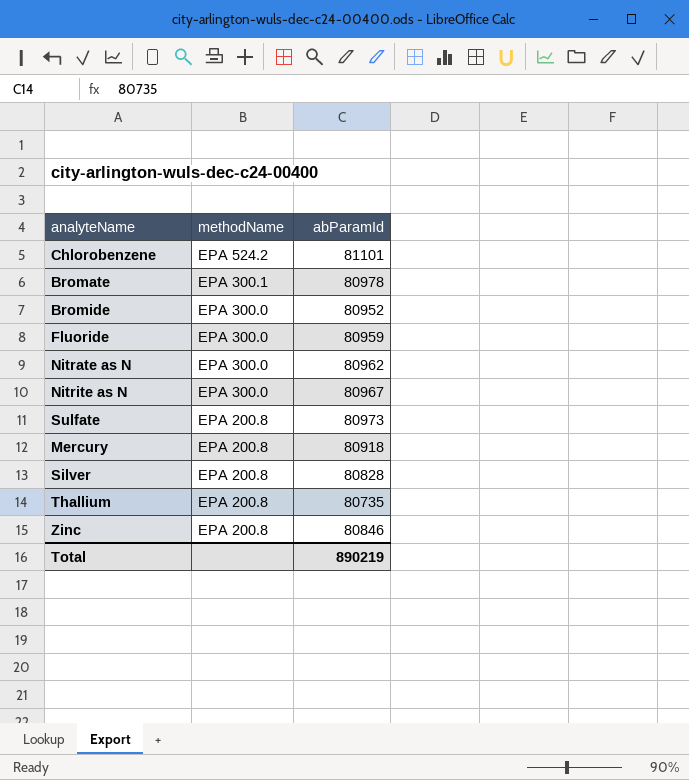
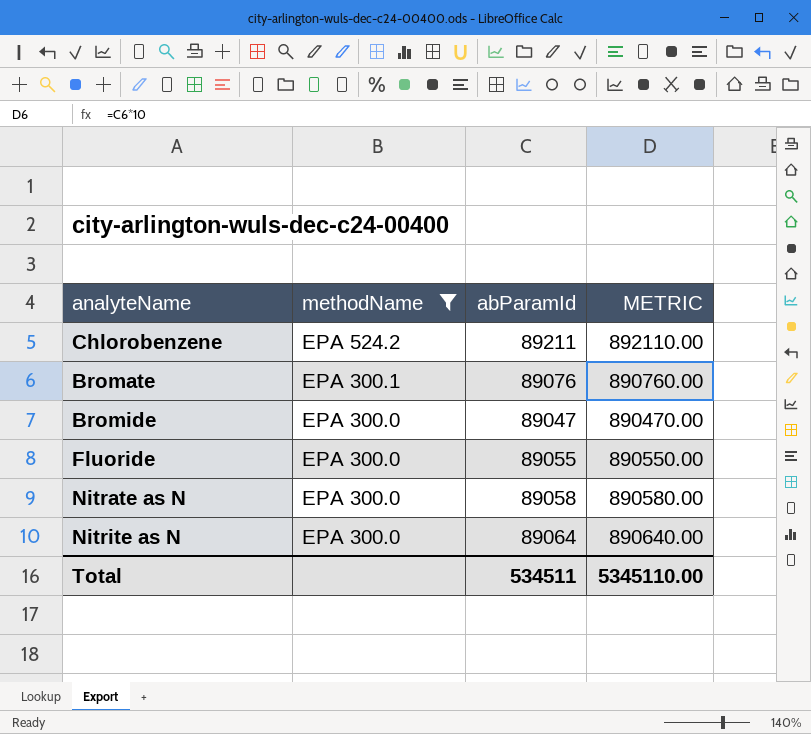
filter: none -> methodName != EPA 200.8
column METRIC | formula: none -> [abParamId] * 10
Chlorobenzene | abParamId: 81101 -> 89211
Bromate | abParamId: 80978 -> 89076
Bromide | abParamId: 80952 -> 89047
Fluoride | abParamId: 80959 -> 89055
Nitrate as N | abParamId: 80962 -> 89058
Nitrite as N | abParamId: 80967 -> 89064
Total | abParamId: 890219 -> 534511

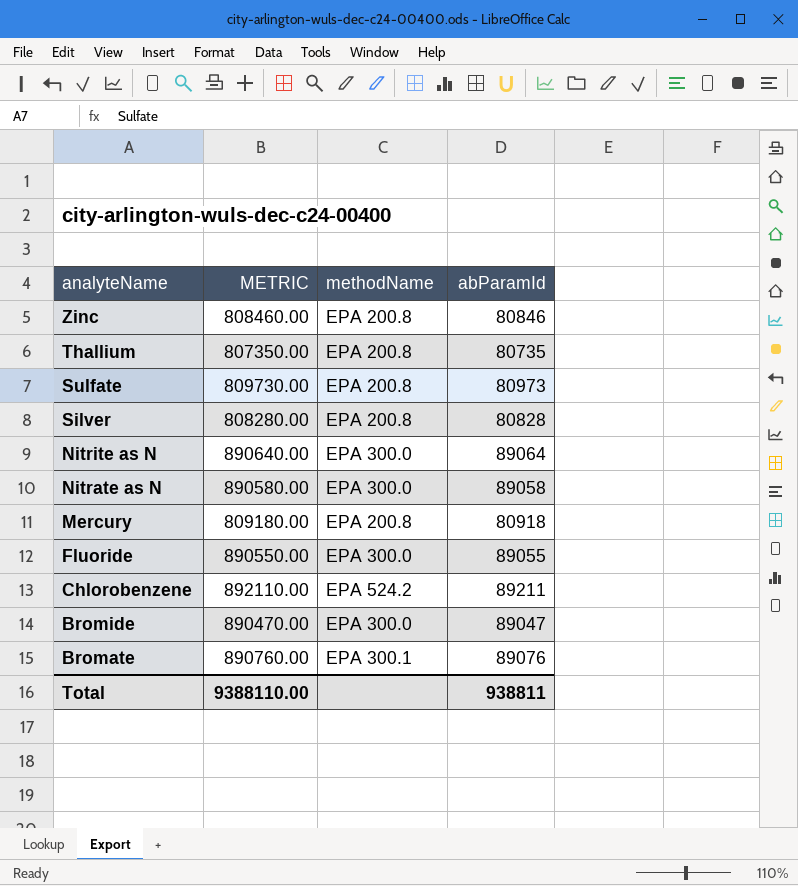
filter: methodName != EPA 200.8 -> none
row order: methodName descending -> analyteName descending
column METRIC | position: 4 -> 2
Total | METRIC: 5345110.00 -> 9388110.00
Total | abParamId: 534511 -> 938811

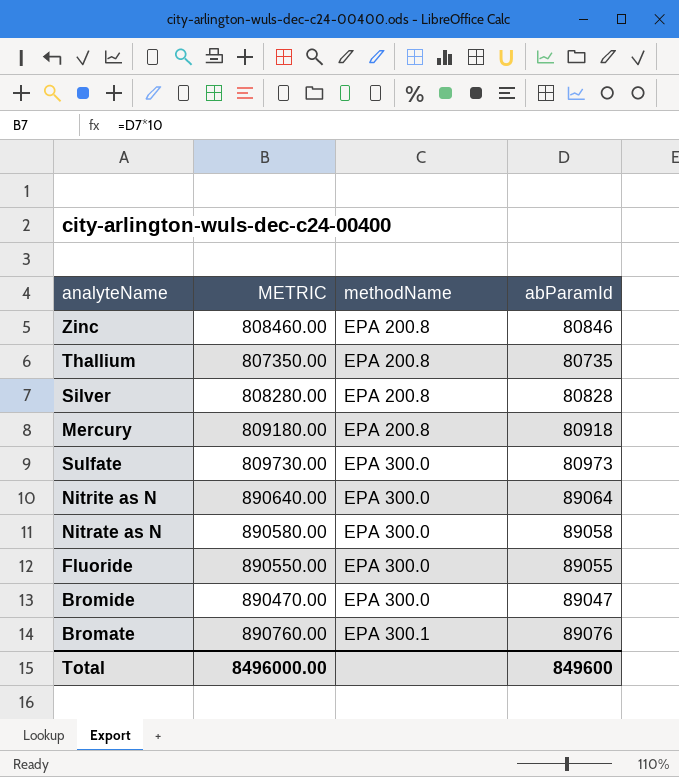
row order: analyteName descending -> methodName ascending
row Chlorobenzene: 892110.00 | EPA 524.2 | 89211 -> none
Sulfate | methodName: EPA 200.8 -> EPA 300.0
Total | METRIC: 9388110.00 -> 8496000.00
Total | abParamId: 938811 -> 849600

